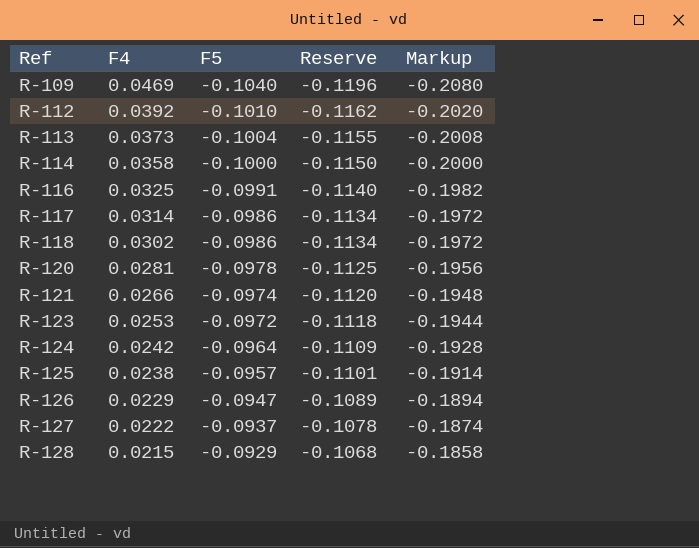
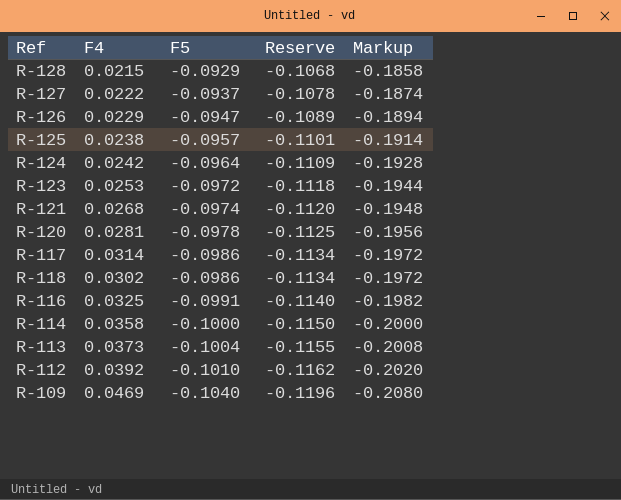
row order: Ref ascending -> F5 descending
R-121 | F4: 0.0266 -> 0.0268

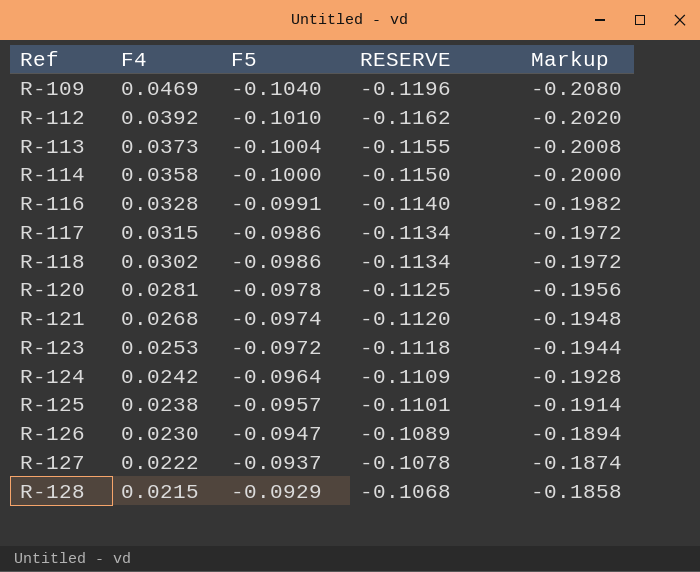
row order: F5 descending -> Ref ascending
column name: Reserve -> RESERVE
R-116 | F4: 0.0325 -> 0.0328
R-117 | F4: 0.0314 -> 0.0315
R-126 | F4: 0.0229 -> 0.0230

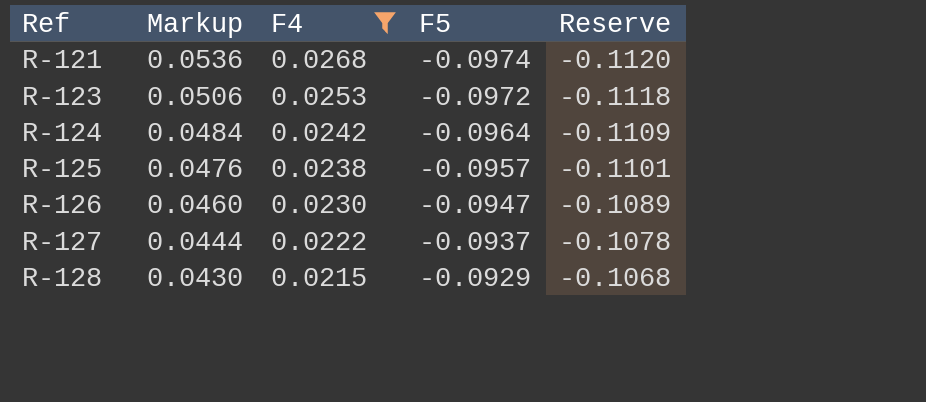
filter: none -> F4 <= 0.0268
column Markup | formula: [F5] * 2 -> [F4] * 2
column Markup | position: 5 -> 2
column name: RESERVE -> Reserve

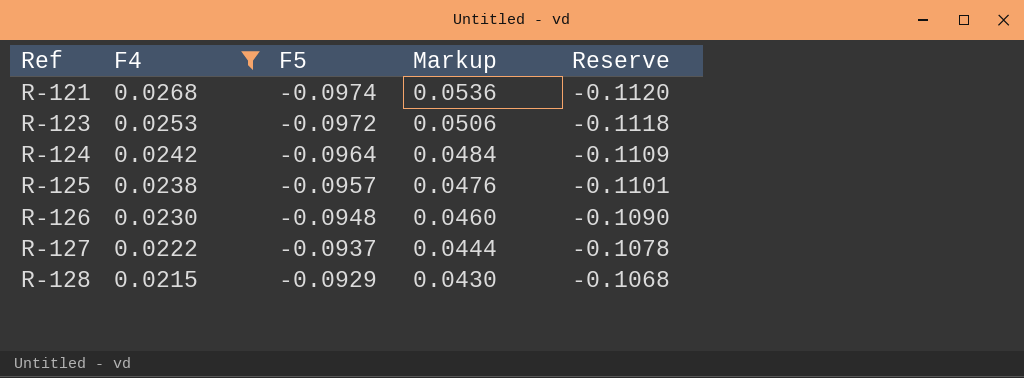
column Markup | position: 2 -> 4
R-126 | F5: -0.0947 -> -0.0948
R-126 | Reserve: -0.1089 -> -0.1090

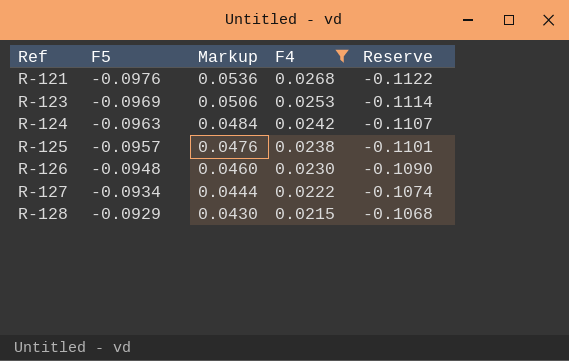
column F4 | position: 2 -> 4
R-121 | F5: -0.0974 -> -0.0976
R-121 | Reserve: -0.1120 -> -0.1122
R-123 | F5: -0.0972 -> -0.0969
R-123 | Reserve: -0.1118 -> -0.1114
R-124 | F5: -0.0964 -> -0.0963
R-124 | Reserve: -0.1109 -> -0.1107
R-127 | F5: -0.0937 -> -0.0934
R-127 | Reserve: -0.1078 -> -0.1074

